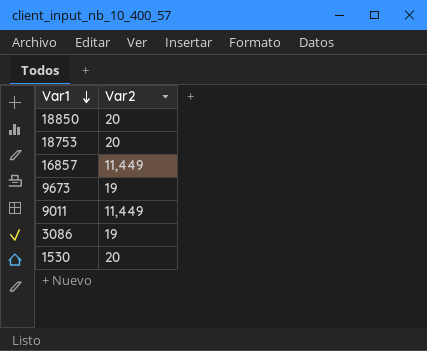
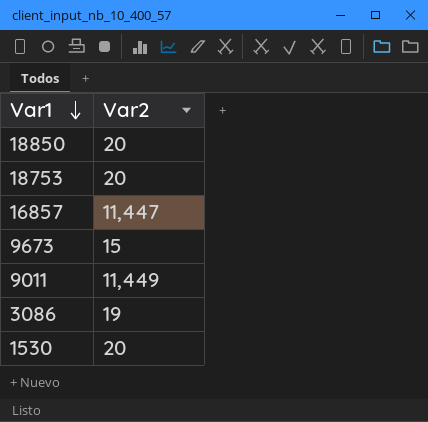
16857 | Var2: 11,449 -> 11,447
9673 | Var2: 19 -> 15

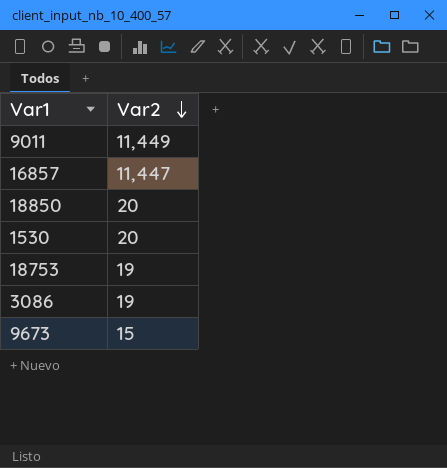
row order: Var1 descending -> Var2 descending
18753 | Var2: 20 -> 19

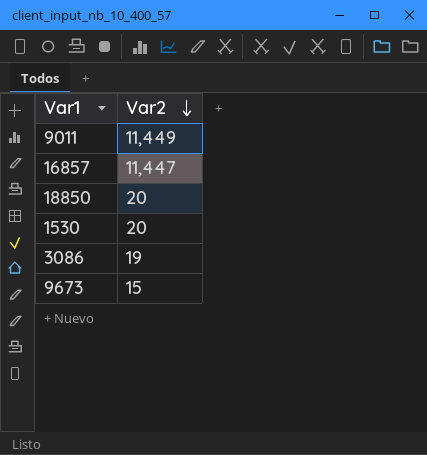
row 18753: 19 -> none

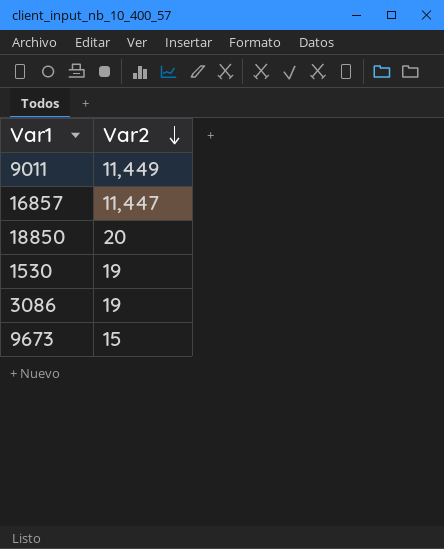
1530 | Var2: 20 -> 19

